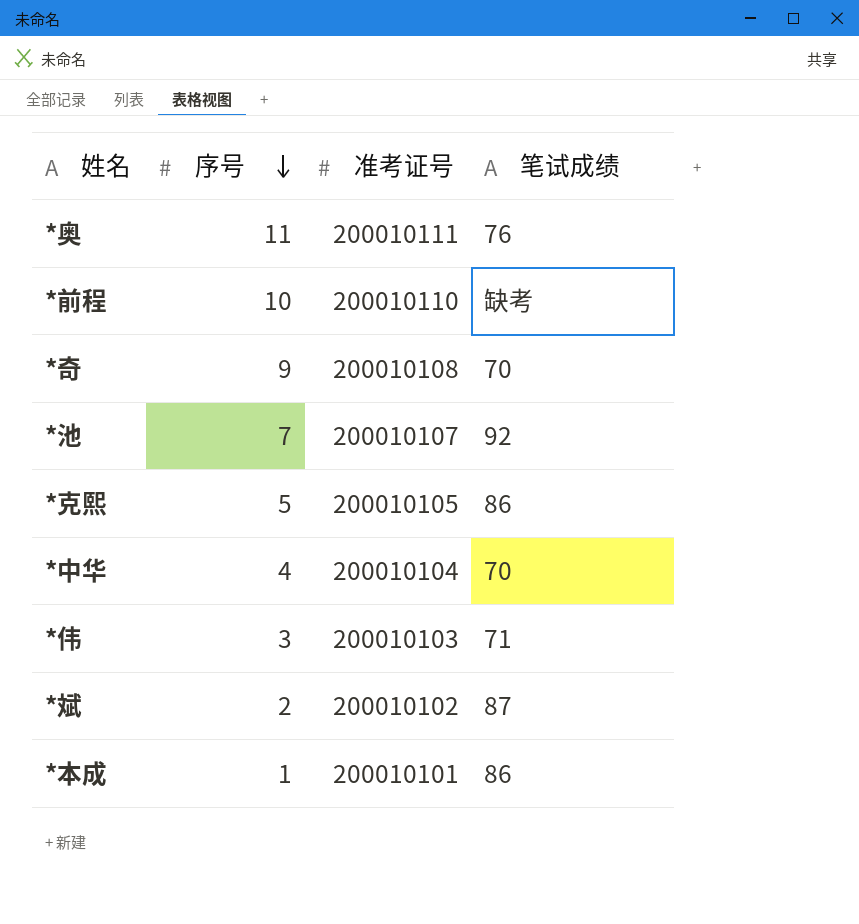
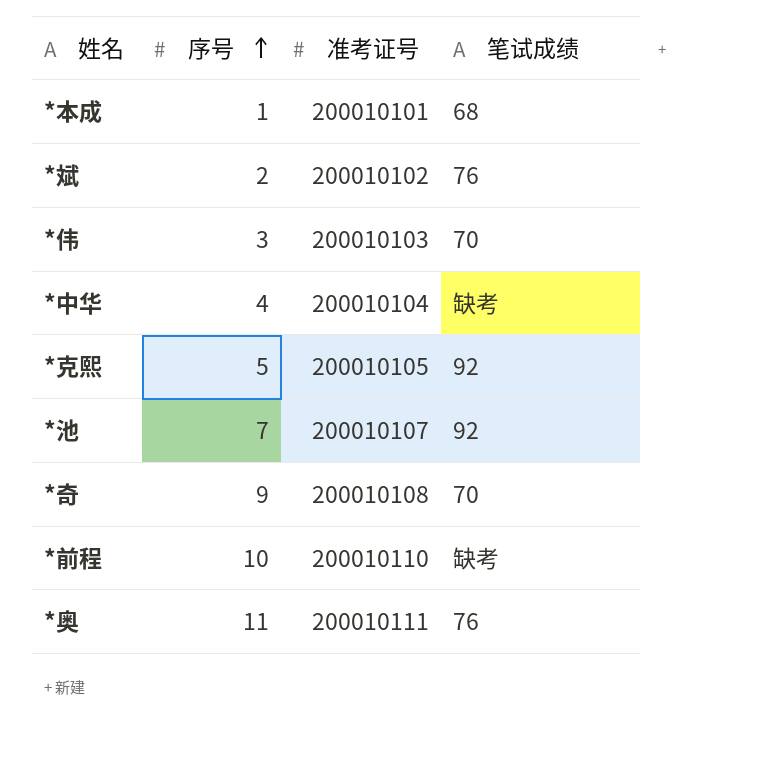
row order: 序号 descending -> 序号 ascending
*本成 | 笔试成绩: 86 -> 68
*斌 | 笔试成绩: 87 -> 76
*伟 | 笔试成绩: 71 -> 70
*中华 | 笔试成绩: 70 -> 缺考
*克熙 | 笔试成绩: 86 -> 92

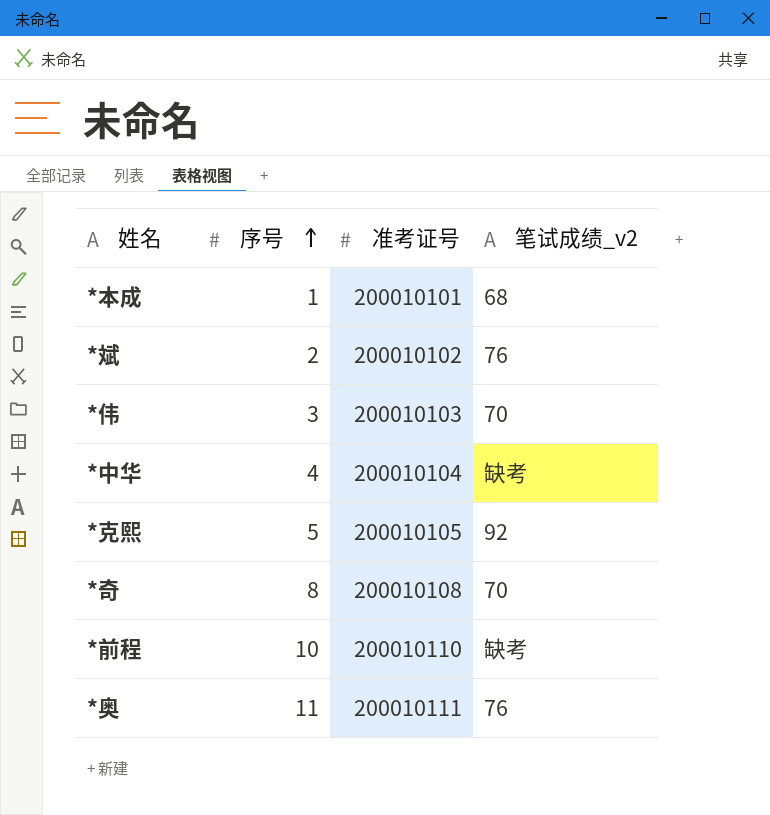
column name: 笔试成绩 -> 笔试成绩_v2
row *池: 7 | 200010107 | 92 -> none
*奇 | 序号: 9 -> 8

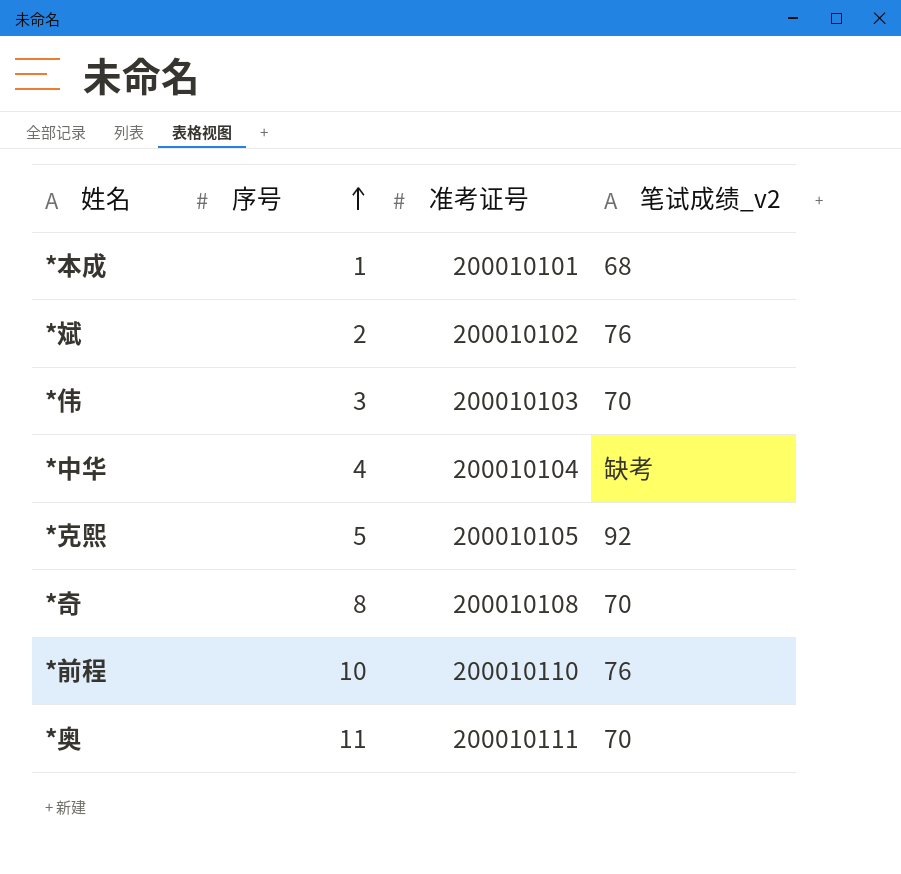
*前程 | 笔试成绩_v2: 缺考 -> 76
*奥 | 笔试成绩_v2: 76 -> 70

